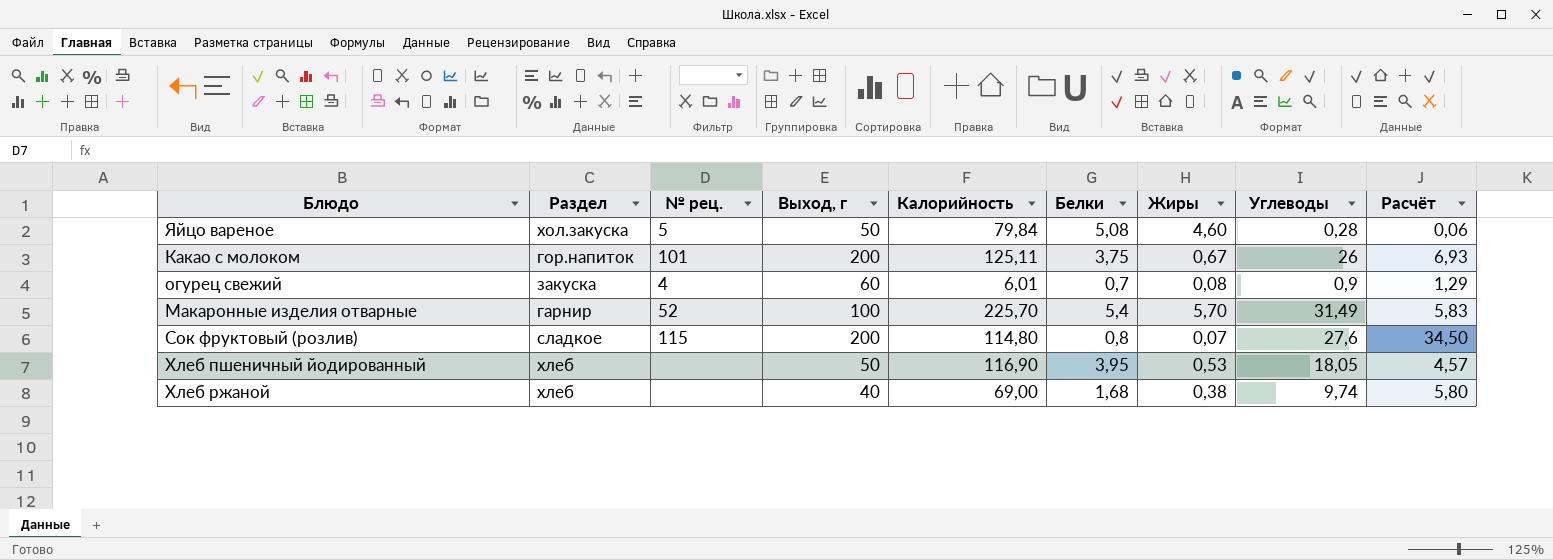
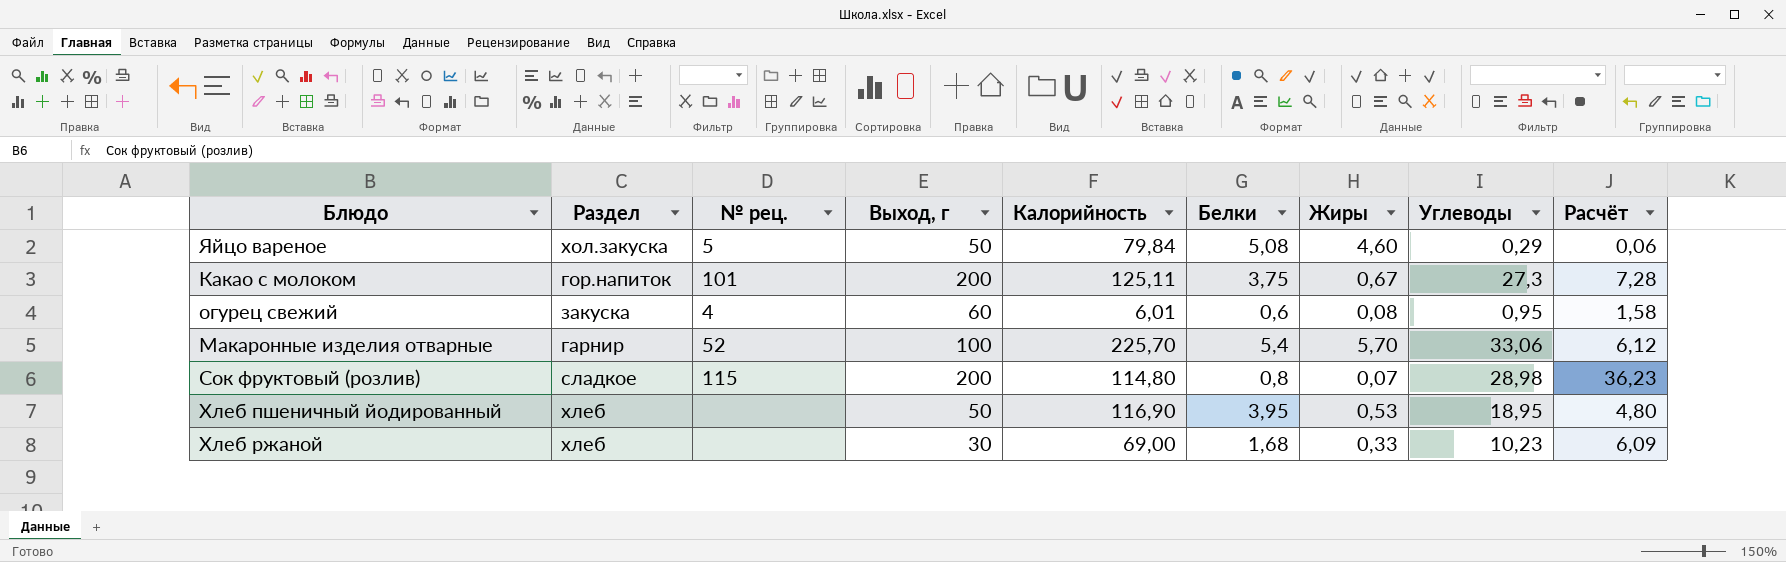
Яйцо вареное | Углеводы: 0,28 -> 0,29
Какао с молоком | Углеводы: 26 -> 27,3
Какао с молоком | Расчёт: 6,93 -> 7,28
огурец свежий | Белки: 0,7 -> 0,6
огурец свежий | Углеводы: 0,9 -> 0,95
огурец свежий | Расчёт: 1,29 -> 1,58
Макаронные изделия отварные | Углеводы: 31,49 -> 33,06
Макаронные изделия отварные | Расчёт: 5,83 -> 6,12
Сок фруктовый (розлив) | Углеводы: 27,6 -> 28,98
Сок фруктовый (розлив) | Расчёт: 34,50 -> 36,23
Хлеб пшеничный йодированный | Углеводы: 18,05 -> 18,95
Хлеб пшеничный йодированный | Расчёт: 4,57 -> 4,80
Хлеб ржаной | Выход, г: 40 -> 30
Хлеб ржаной | Жиры: 0,38 -> 0,33
Хлеб ржаной | Углеводы: 9,74 -> 10,23
Хлеб ржаной | Расчёт: 5,80 -> 6,09

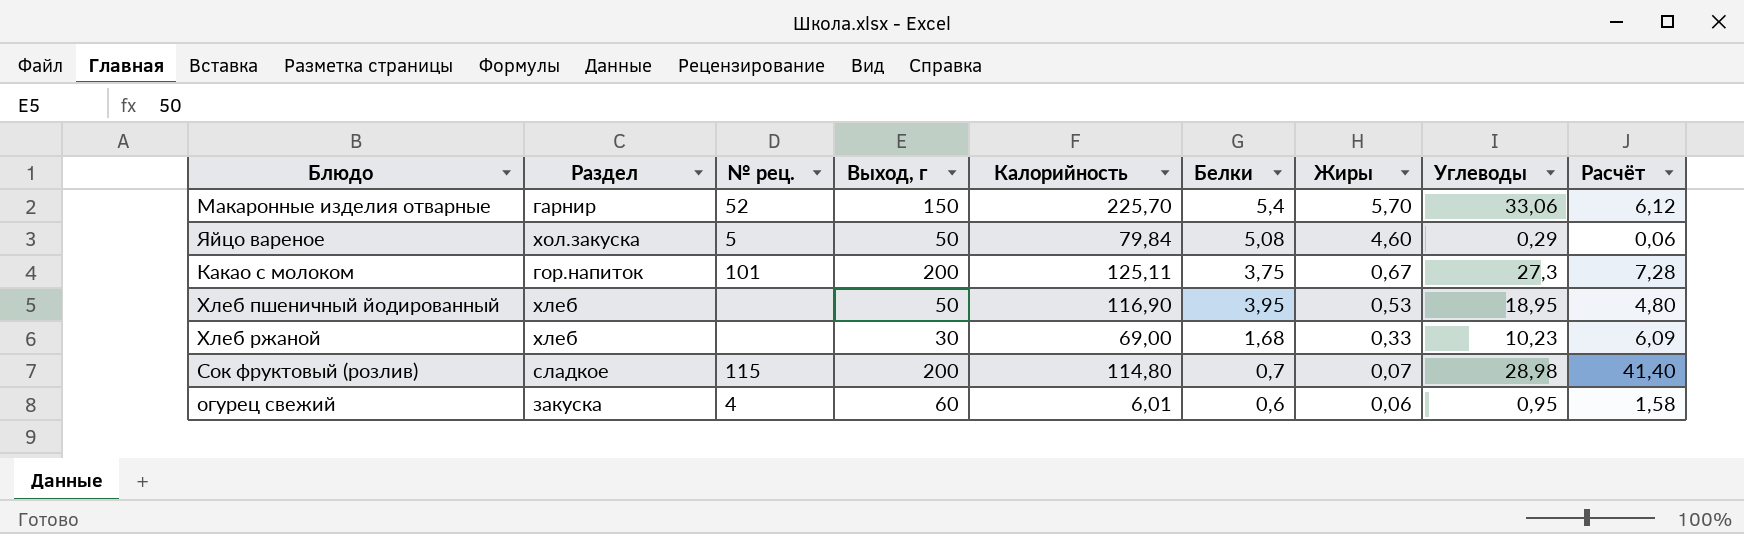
row order: none -> Жиры descending
Макаронные изделия отварные | Выход, г: 100 -> 150
Сок фруктовый (розлив) | Белки: 0,8 -> 0,7
Сок фруктовый (розлив) | Расчёт: 36,23 -> 41,40
огурец свежий | Жиры: 0,08 -> 0,06

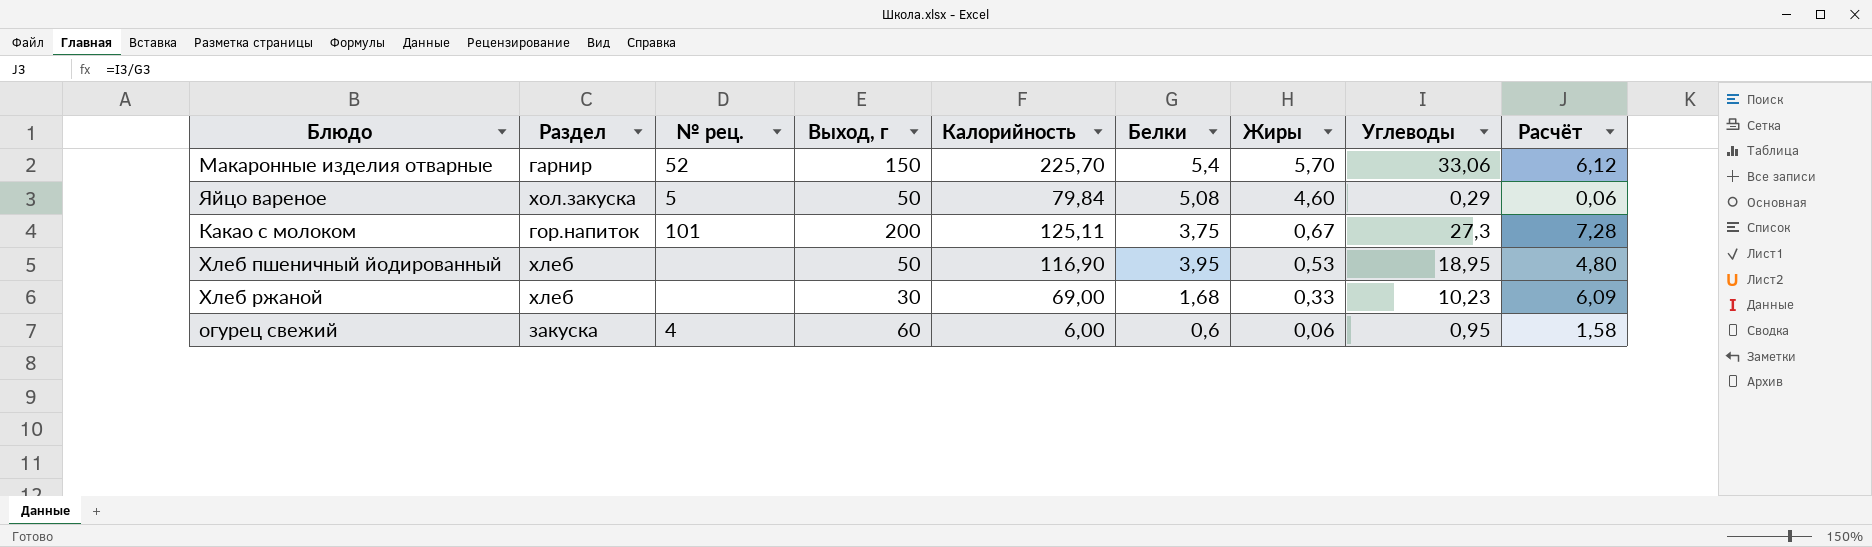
row Сок фруктовый (розлив): сладкое | 115 | 200 | 114,80 | 0,7 | 0,07 | 28,98 | 41,40 -> none
огурец свежий | Калорийность: 6,01 -> 6,00

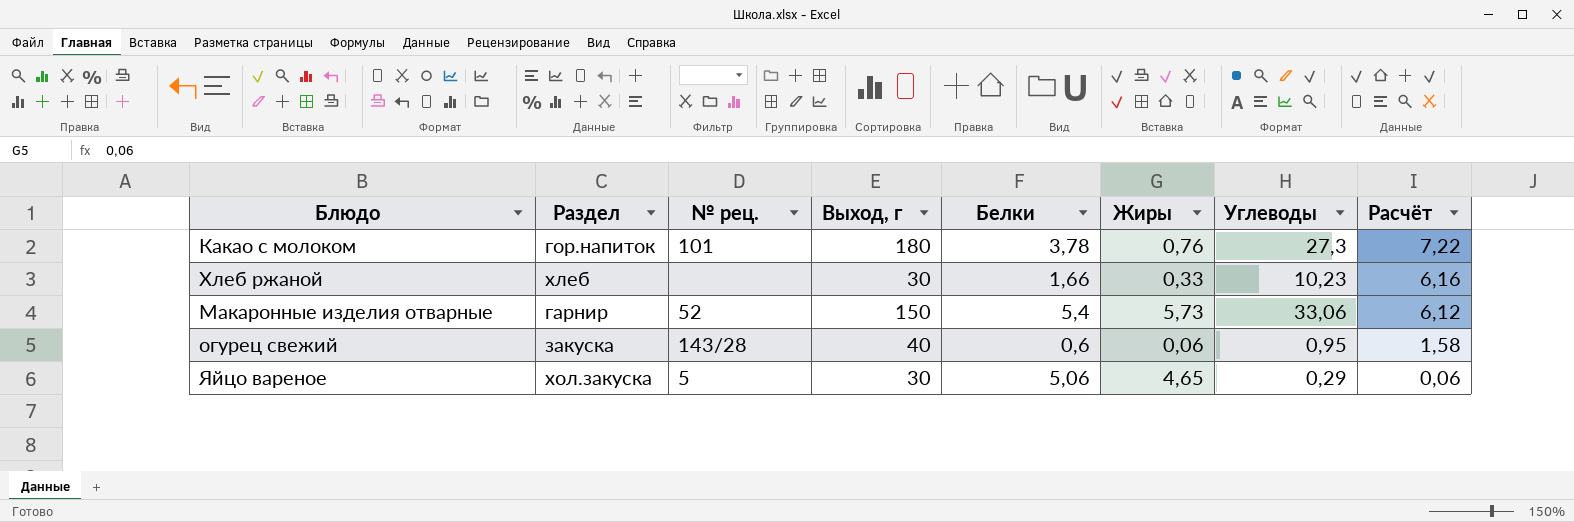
row order: Жиры descending -> Расчёт descending
column Калорийность | position: 5 -> none
row Хлеб пшеничный йодированный: хлеб | none | 50 | 116,90 | 3,95 | 0,53 | 18,95 | 4,80 -> none
Какао с молоком | Выход, г: 200 -> 180
Какао с молоком | Белки: 3,75 -> 3,78
Какао с молоком | Жиры: 0,67 -> 0,76
Какао с молоком | Расчёт: 7,28 -> 7,22
Хлеб ржаной | Белки: 1,68 -> 1,66
Хлеб ржаной | Расчёт: 6,09 -> 6,16
Макаронные изделия отварные | Жиры: 5,70 -> 5,73
огурец свежий | № рец.: 4 -> 143/28
огурец свежий | Выход, г: 60 -> 40
Яйцо вареное | Выход, г: 50 -> 30
Яйцо вареное | Белки: 5,08 -> 5,06
Яйцо вареное | Жиры: 4,60 -> 4,65

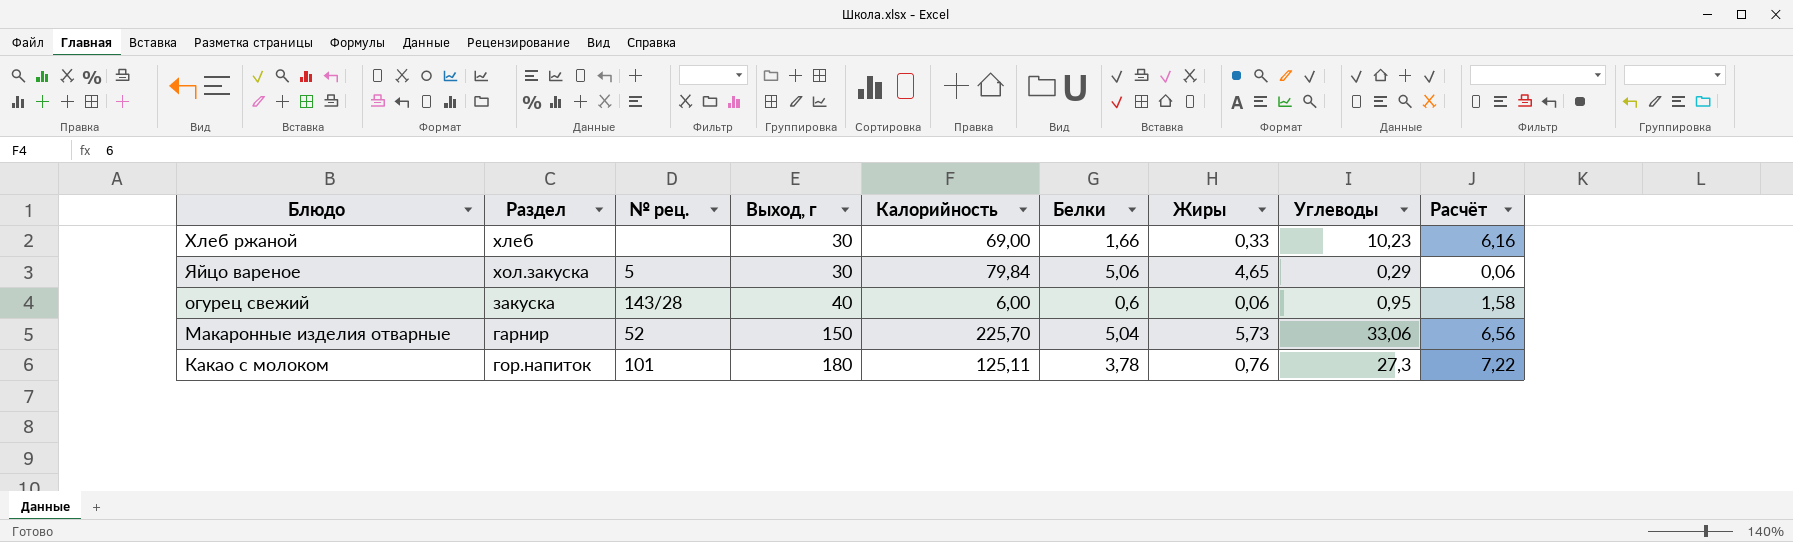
row order: Расчёт descending -> Выход, г ascending
column Калорийность | position: none -> 5
Макаронные изделия отварные | Белки: 5,4 -> 5,04
Макаронные изделия отварные | Расчёт: 6,12 -> 6,56

